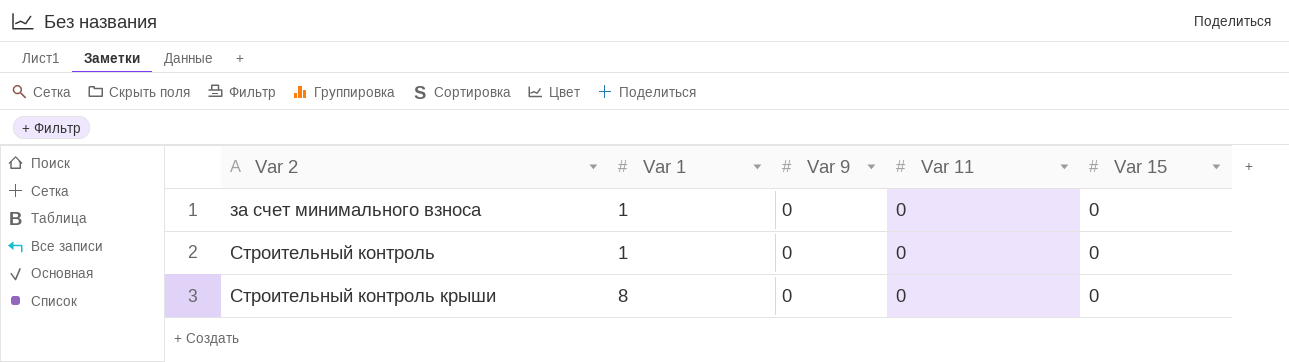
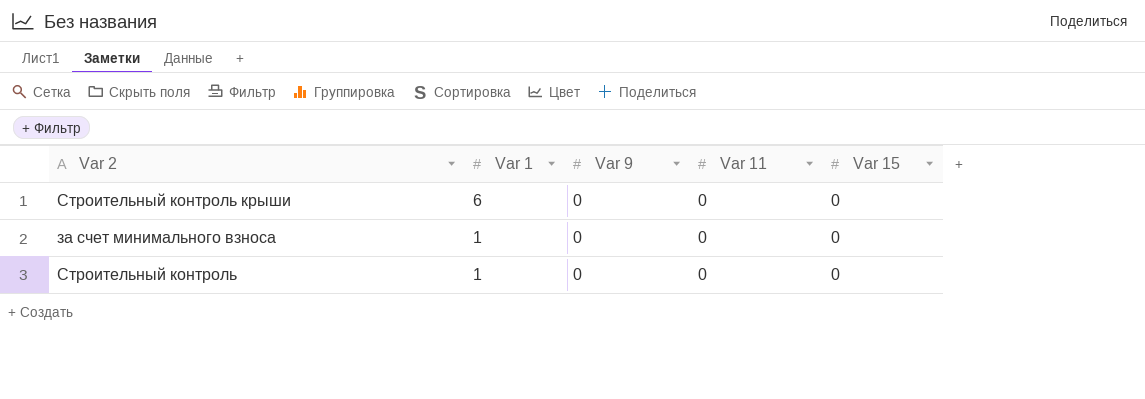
row order: Var 2 ascending -> Var 1 descending
Строительный контроль крыши | Var 1: 8 -> 6

